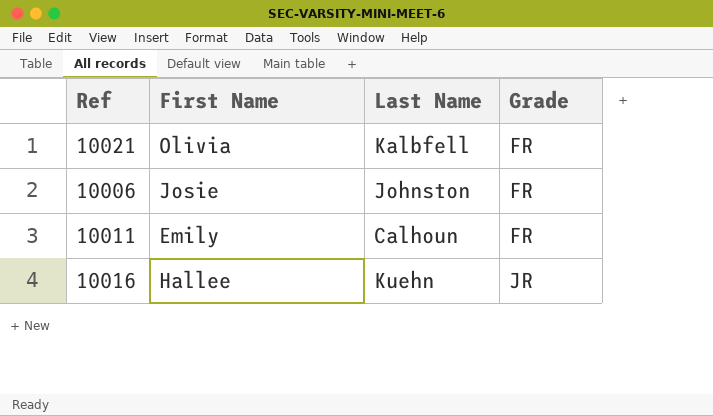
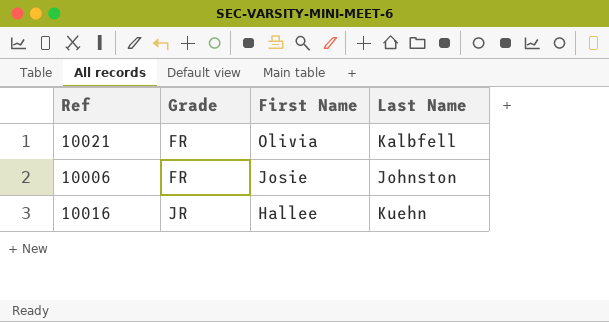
column Grade | position: 4 -> 2
row 10011: Emily | Calhoun | FR -> none

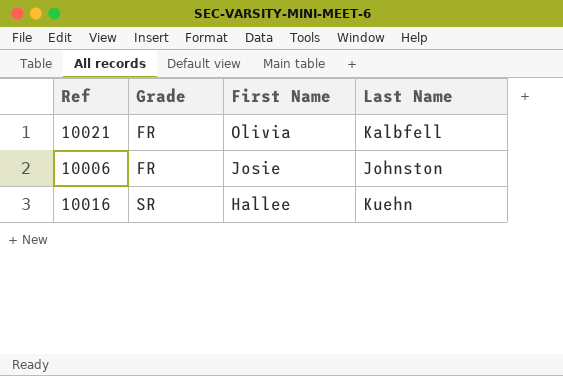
10016 | Grade: JR -> SR

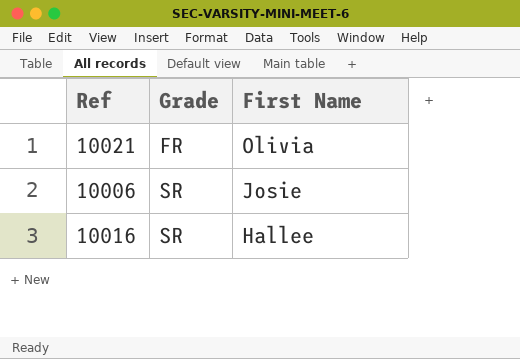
column Last Name | position: 4 -> none
10006 | Grade: FR -> SR

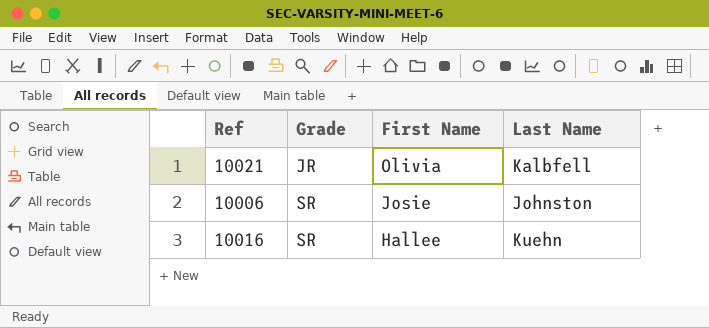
column Last Name | position: none -> 4
10021 | Grade: FR -> JR

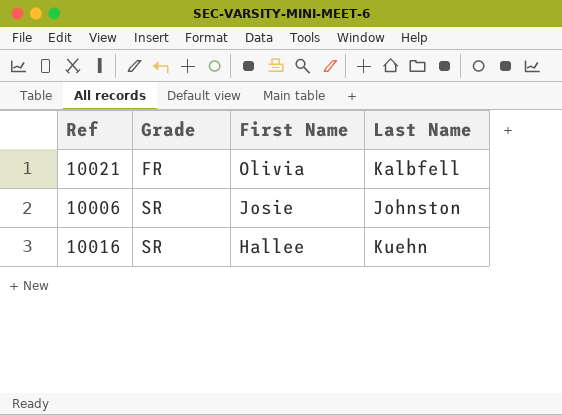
10021 | Grade: JR -> FR

